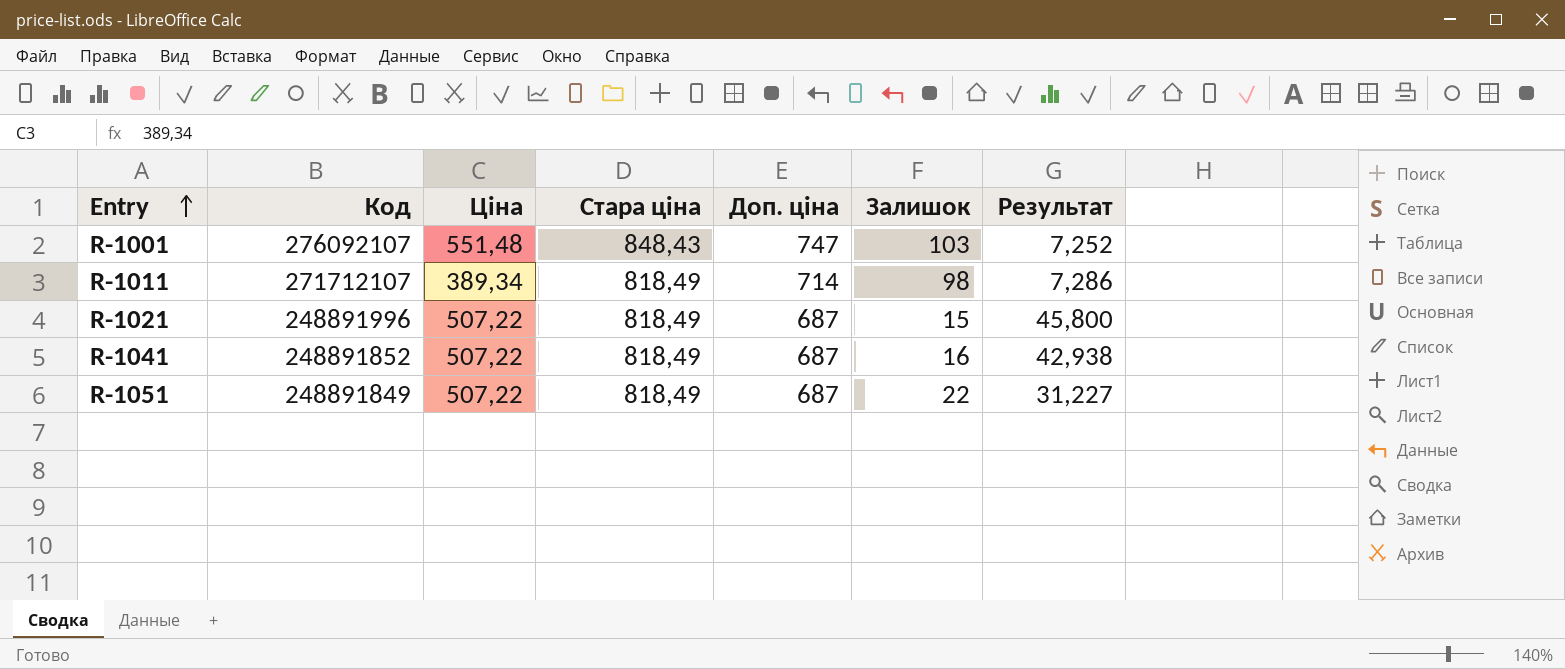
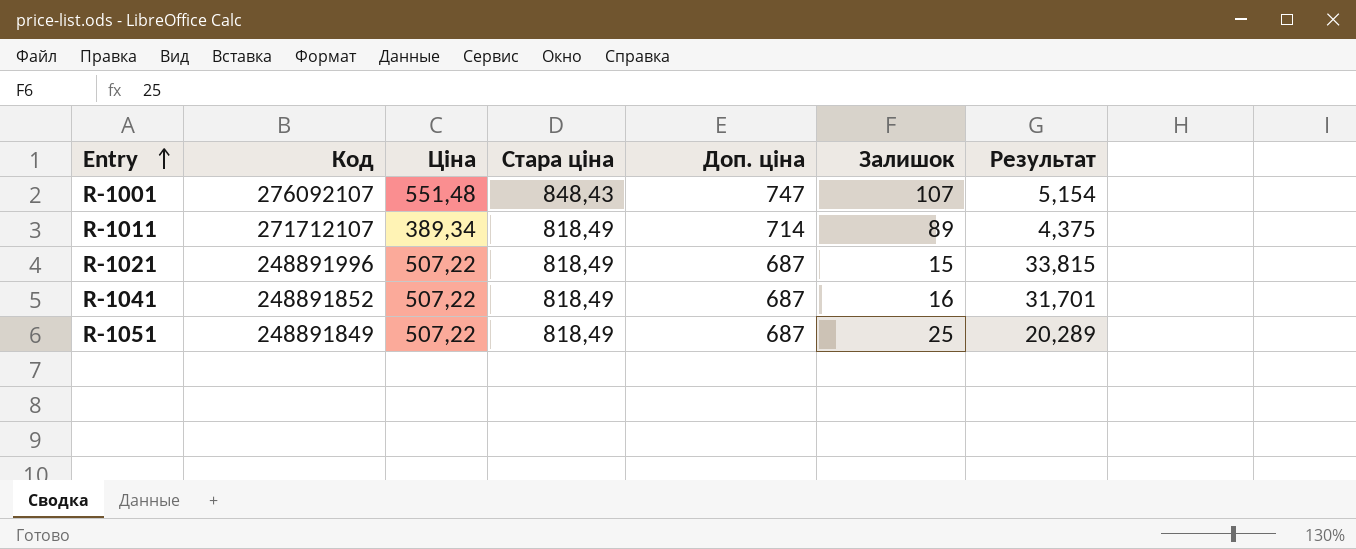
column Результат | formula: [Доп. ціна] / [Залишок] -> [Ціна] / [Залишок]
R-1001 | Залишок: 103 -> 107
R-1011 | Залишок: 98 -> 89
R-1051 | Залишок: 22 -> 25

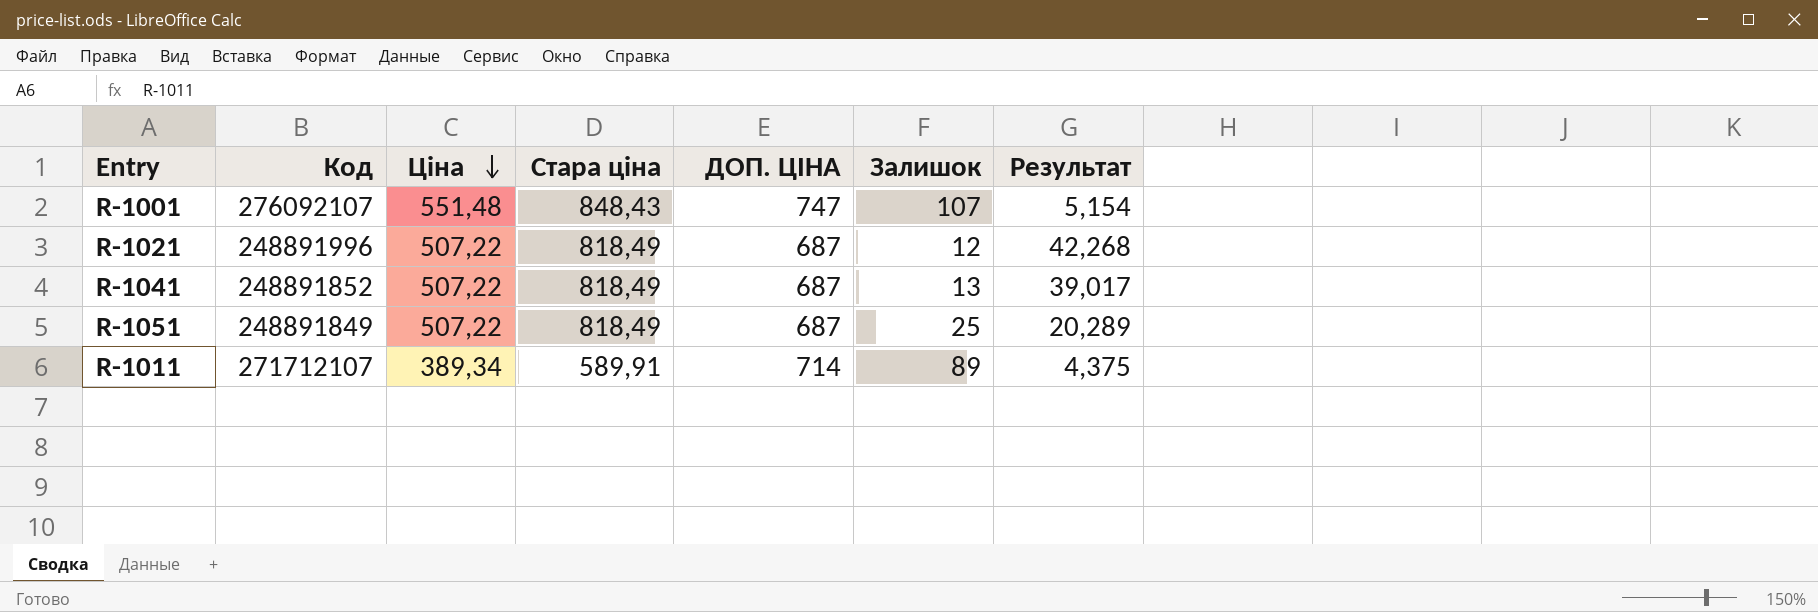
row order: Entry ascending -> Ціна descending
column name: Доп. ціна -> ДОП. ЦІНА
R-1021 | Залишок: 15 -> 12
R-1021 | Результат: 33,815 -> 42,268
R-1041 | Залишок: 16 -> 13
R-1041 | Результат: 31,701 -> 39,017
R-1011 | Стара ціна: 818,49 -> 589,91

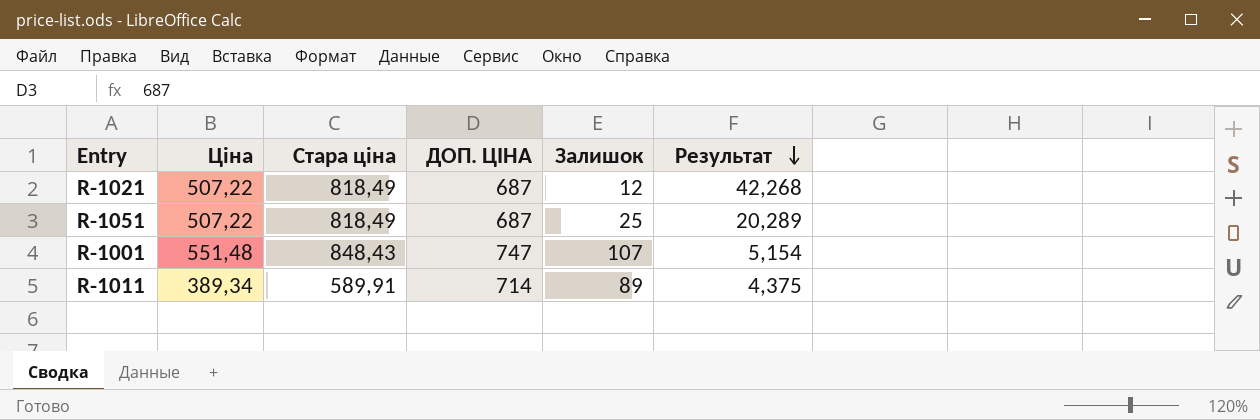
row order: Ціна descending -> Результат descending
column Код | position: 2 -> none
row R-1041: 248891852 | 507,22 | 818,49 | 687 | 13 | 39,017 -> none

